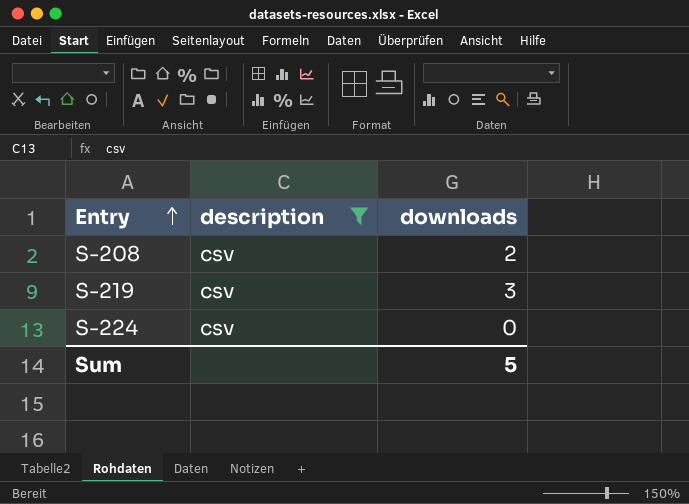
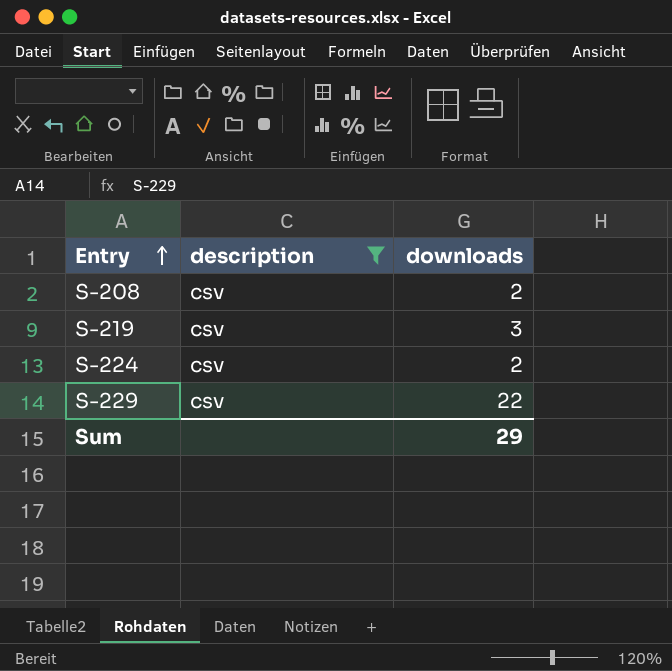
S-224 | downloads: 0 -> 2
row S-229: none -> csv | 22
Sum | downloads: 5 -> 29

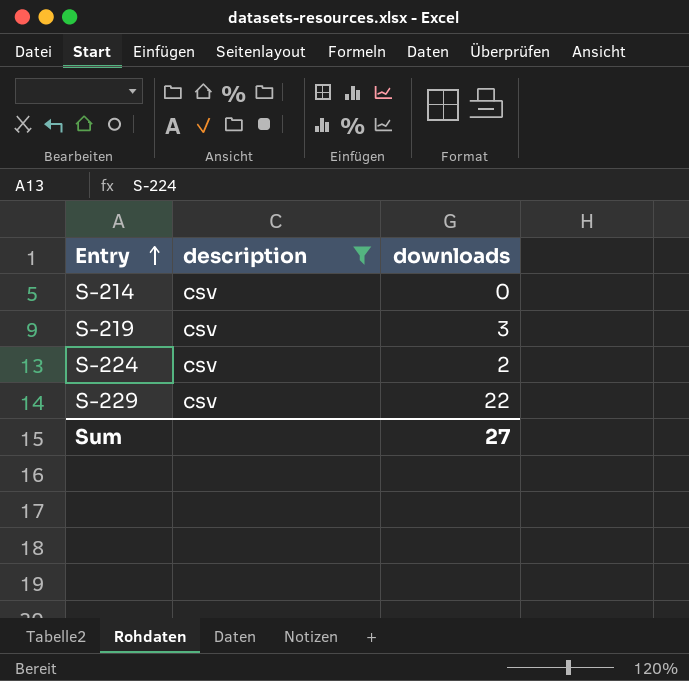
row S-208: csv | 2 -> none
row S-214: none -> csv | 0
Sum | downloads: 29 -> 27

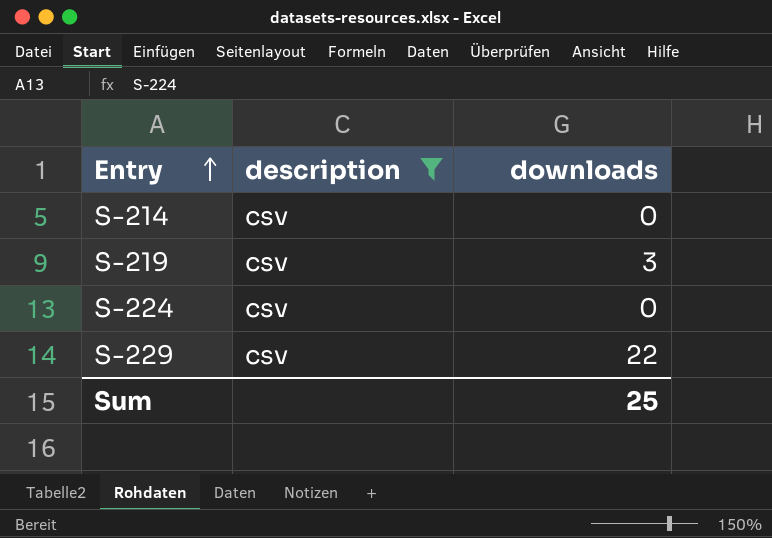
S-224 | downloads: 2 -> 0
Sum | downloads: 27 -> 25

